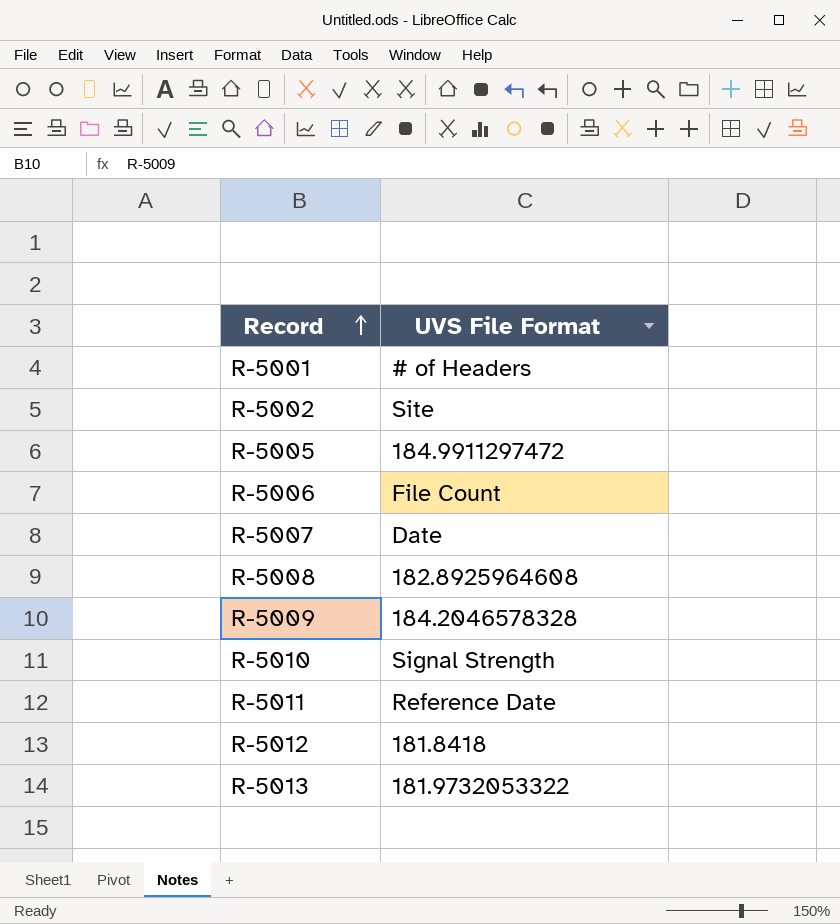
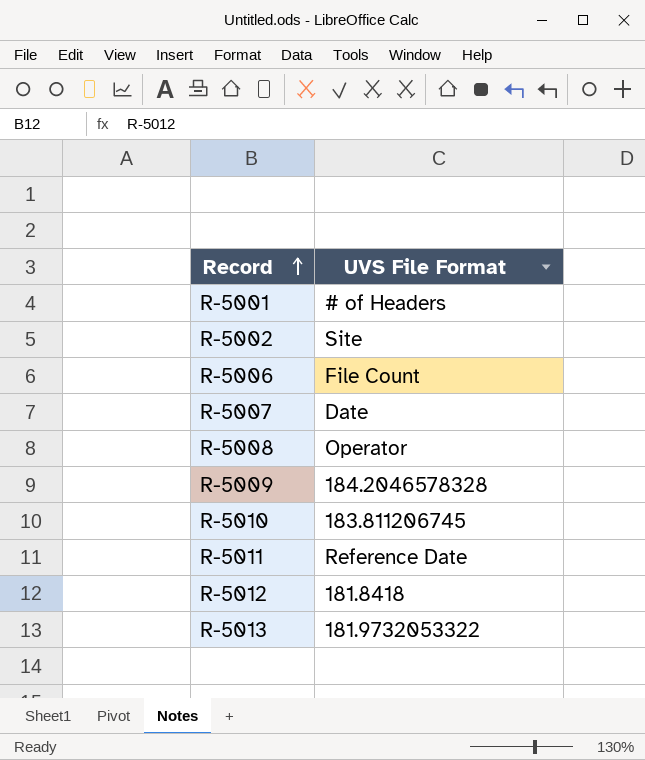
row R-5005: 184.9911297472 -> none
R-5008 | UVS File Format: 182.8925964608 -> Operator
R-5010 | UVS File Format: Signal Strength -> 183.811206745

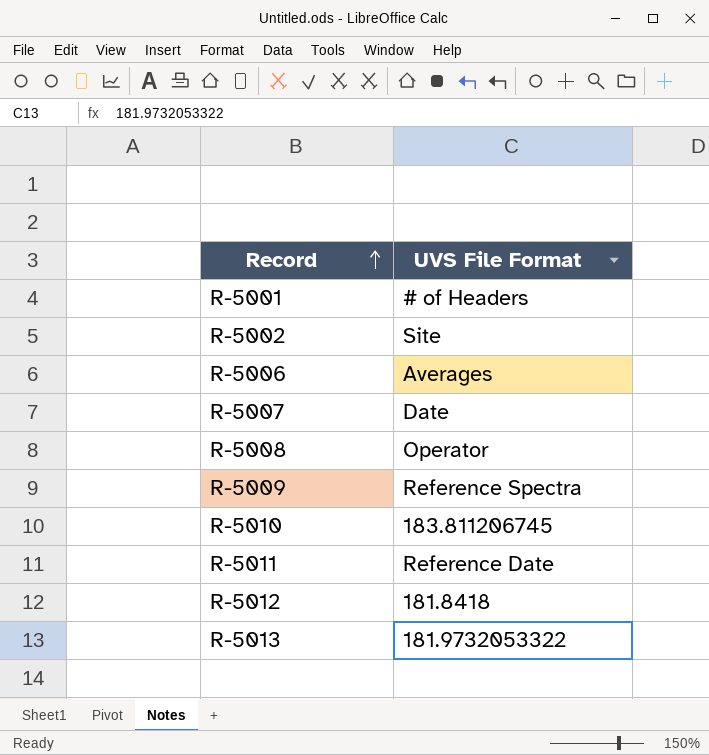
R-5006 | UVS File Format: File Count -> Averages
R-5009 | UVS File Format: 184.2046578328 -> Reference Spectra

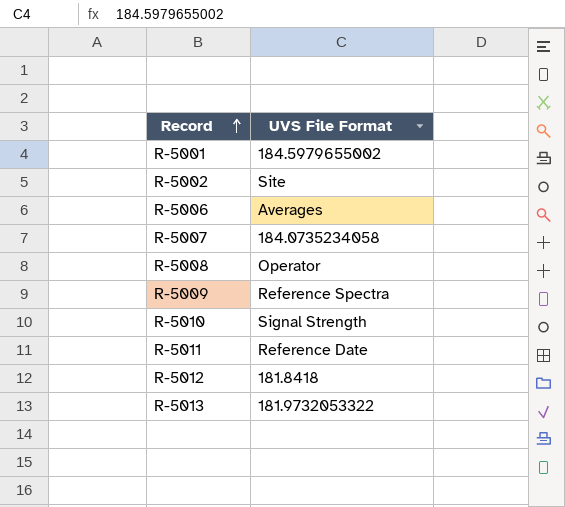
R-5001 | UVS File Format: # of Headers -> 184.5979655002
R-5007 | UVS File Format: Date -> 184.0735234058
R-5010 | UVS File Format: 183.811206745 -> Signal Strength

